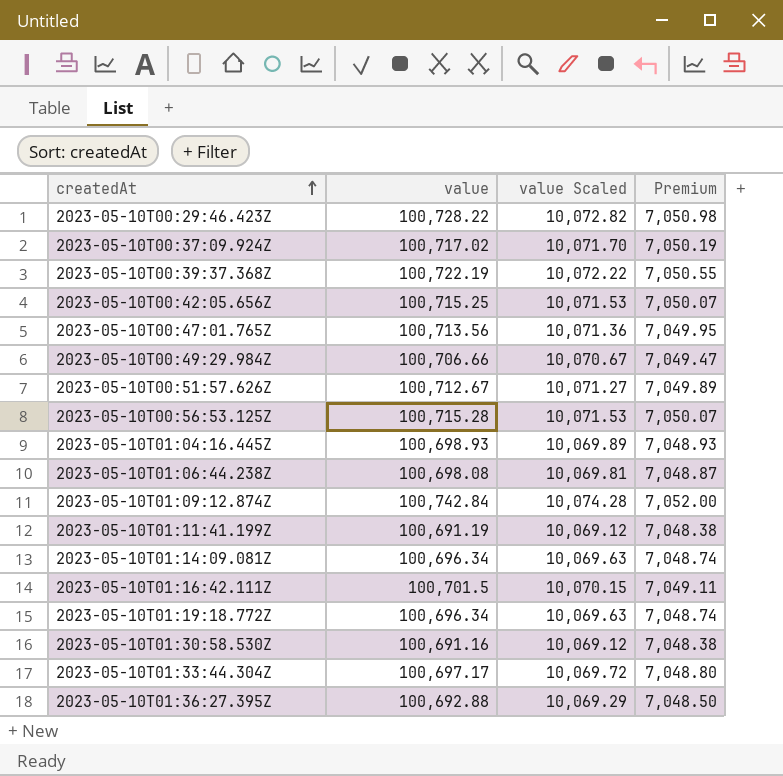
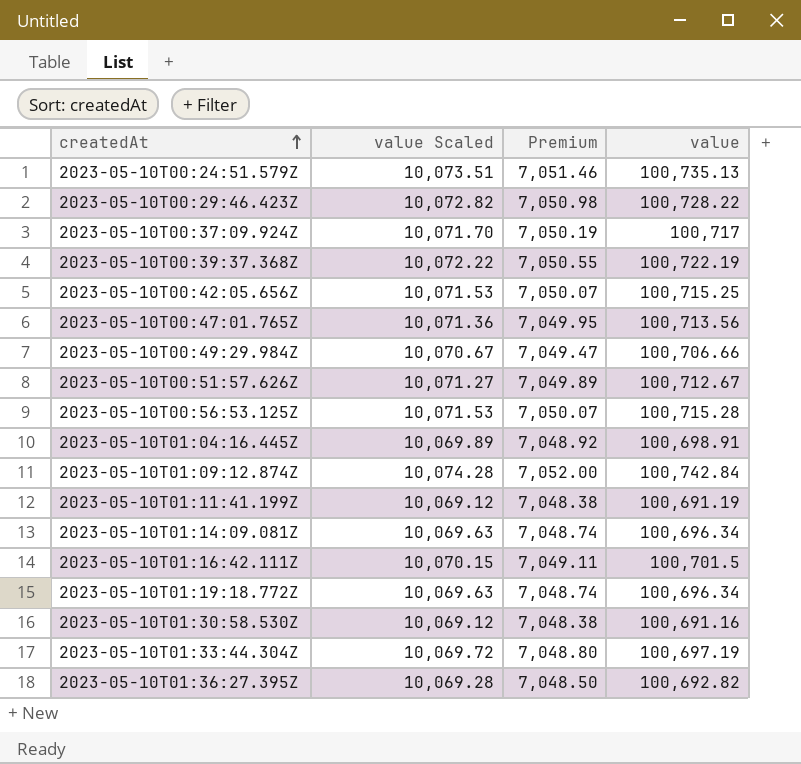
column value | position: 2 -> 4
row 2023-05-10T01:06:44.238Z: 100,698.08 | 10,069.81 | 7,048.87 -> none
row 2023-05-10T00:24:51.579Z: none -> 10,073.51 | 7,051.46 | 100,735.13
2023-05-10T00:37:09.924Z | value: 100,717.02 -> 100,717
2023-05-10T01:04:16.445Z | Premium: 7,048.93 -> 7,048.92
2023-05-10T01:04:16.445Z | value: 100,698.93 -> 100,698.91
2023-05-10T01:33:44.304Z | value: 100,697.17 -> 100,697.19
2023-05-10T01:36:27.395Z | value Scaled: 10,069.29 -> 10,069.28
2023-05-10T01:36:27.395Z | value: 100,692.88 -> 100,692.82

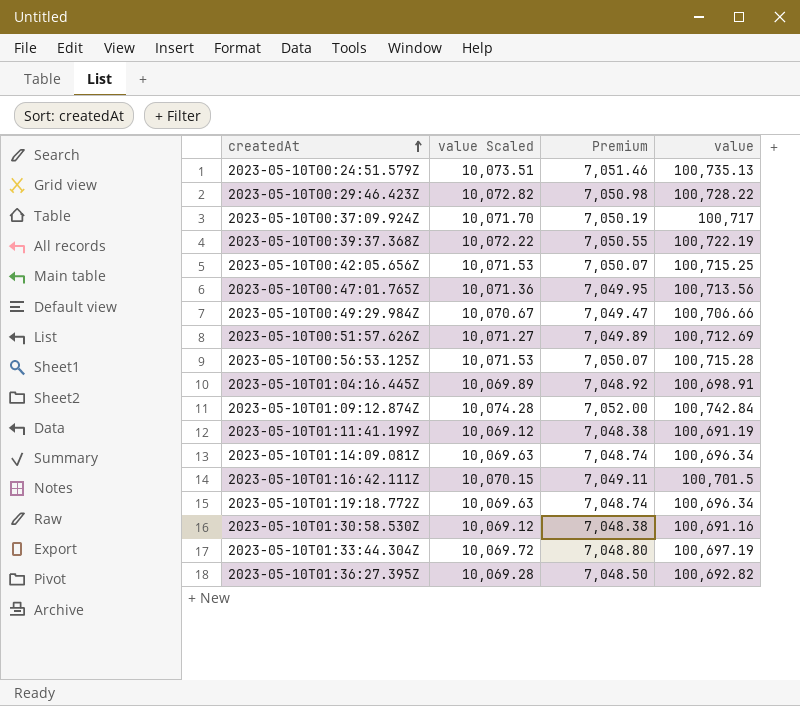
2023-05-10T00:51:57.626Z | value: 100,712.67 -> 100,712.69

